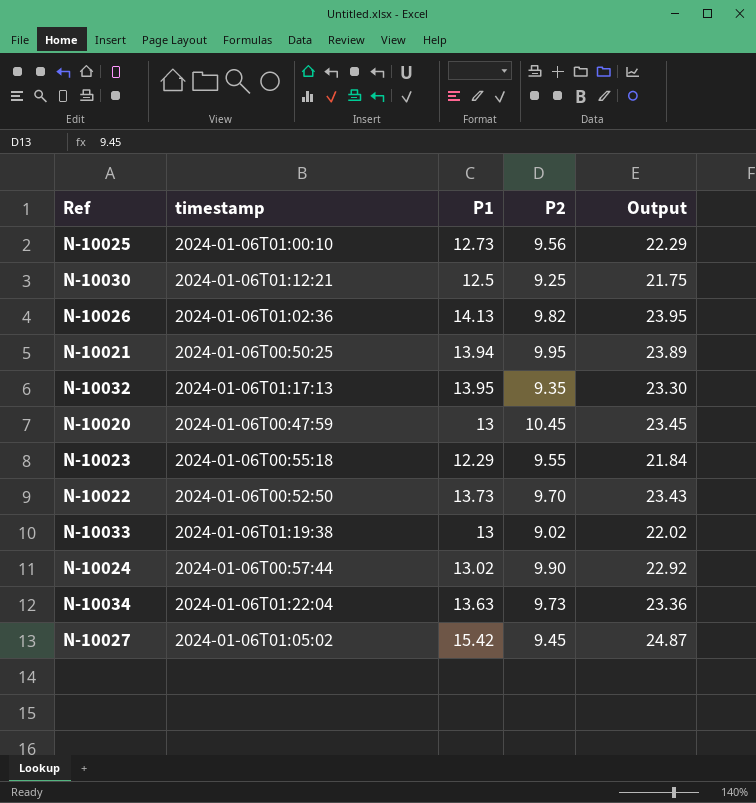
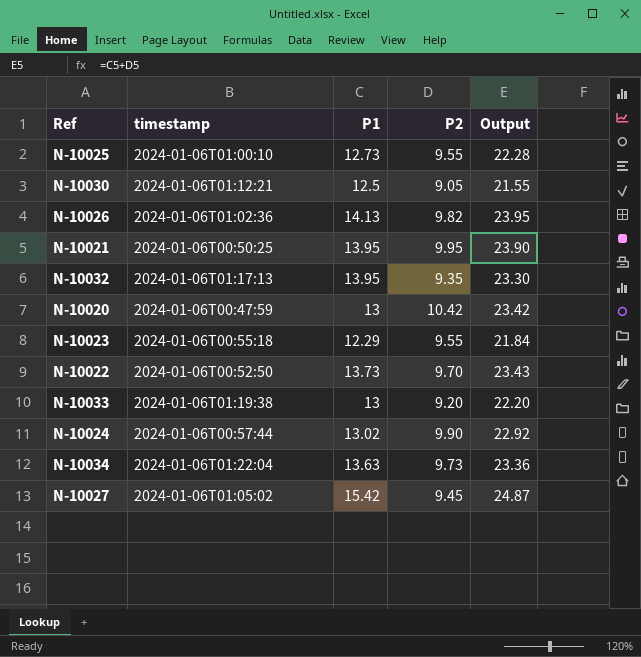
N-10025 | P2: 9.56 -> 9.55
N-10025 | Output: 22.29 -> 22.28
N-10030 | P2: 9.25 -> 9.05
N-10030 | Output: 21.75 -> 21.55
N-10021 | P1: 13.94 -> 13.95
N-10021 | Output: 23.89 -> 23.90
N-10020 | P2: 10.45 -> 10.42
N-10020 | Output: 23.45 -> 23.42
N-10033 | P2: 9.02 -> 9.20
N-10033 | Output: 22.02 -> 22.20

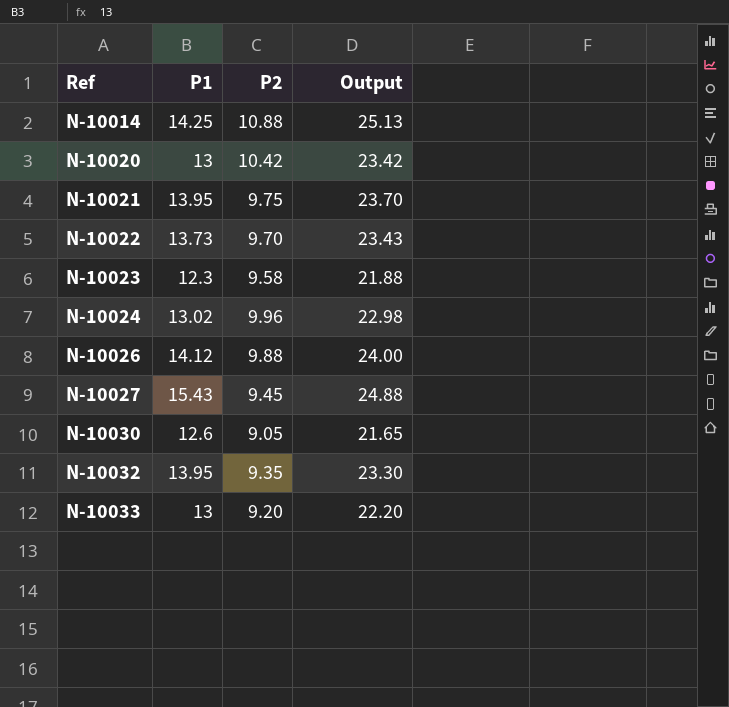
row order: none -> Ref ascending
column timestamp | position: 2 -> none
row N-10025: 2024-01-06T01:00:10 | 12.73 | 9.55 | 22.28 -> none
row N-10034: 2024-01-06T01:22:04 | 13.63 | 9.73 | 23.36 -> none
row N-10014: none -> 14.25 | 10.88 | 25.13
N-10021 | P2: 9.95 -> 9.75
N-10021 | Output: 23.90 -> 23.70
N-10023 | P1: 12.29 -> 12.3
N-10023 | P2: 9.55 -> 9.58
N-10023 | Output: 21.84 -> 21.88
N-10024 | P2: 9.90 -> 9.96
N-10024 | Output: 22.92 -> 22.98
N-10026 | P1: 14.13 -> 14.12
N-10026 | P2: 9.82 -> 9.88
N-10026 | Output: 23.95 -> 24.00
N-10027 | P1: 15.42 -> 15.43
N-10027 | Output: 24.87 -> 24.88
N-10030 | P1: 12.5 -> 12.6
N-10030 | Output: 21.55 -> 21.65

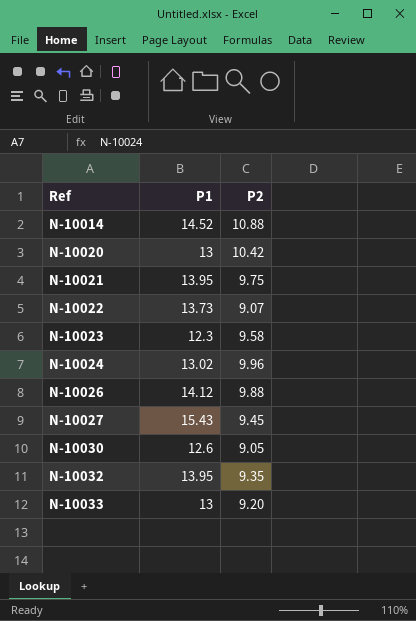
column Output | formula: [P1] + [P2] -> none
N-10014 | P1: 14.25 -> 14.52
N-10022 | P2: 9.70 -> 9.07

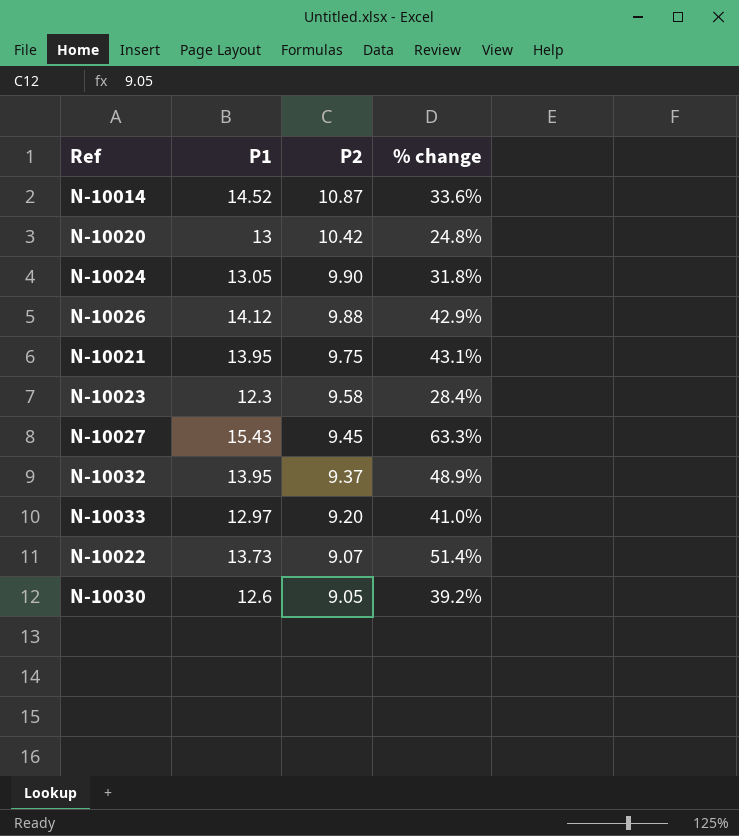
row order: Ref ascending -> P2 descending
column % change | formula: none -> ([P1] - [P2]) / [P2]
N-10014 | P2: 10.88 -> 10.87
N-10024 | P1: 13.02 -> 13.05
N-10024 | P2: 9.96 -> 9.90
N-10032 | P2: 9.35 -> 9.37
N-10033 | P1: 13 -> 12.97

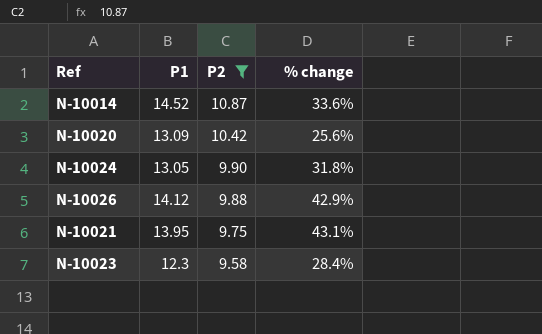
filter: none -> P2 >= 9.58
N-10020 | P1: 13 -> 13.09
N-10020 | % change: 24.8% -> 25.6%

